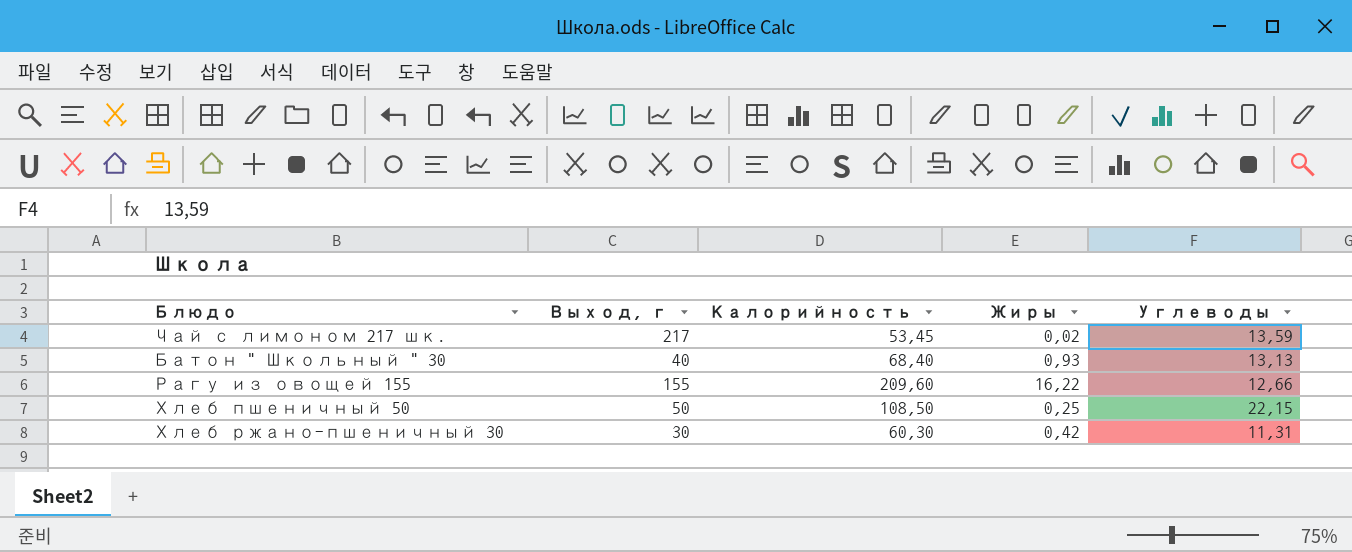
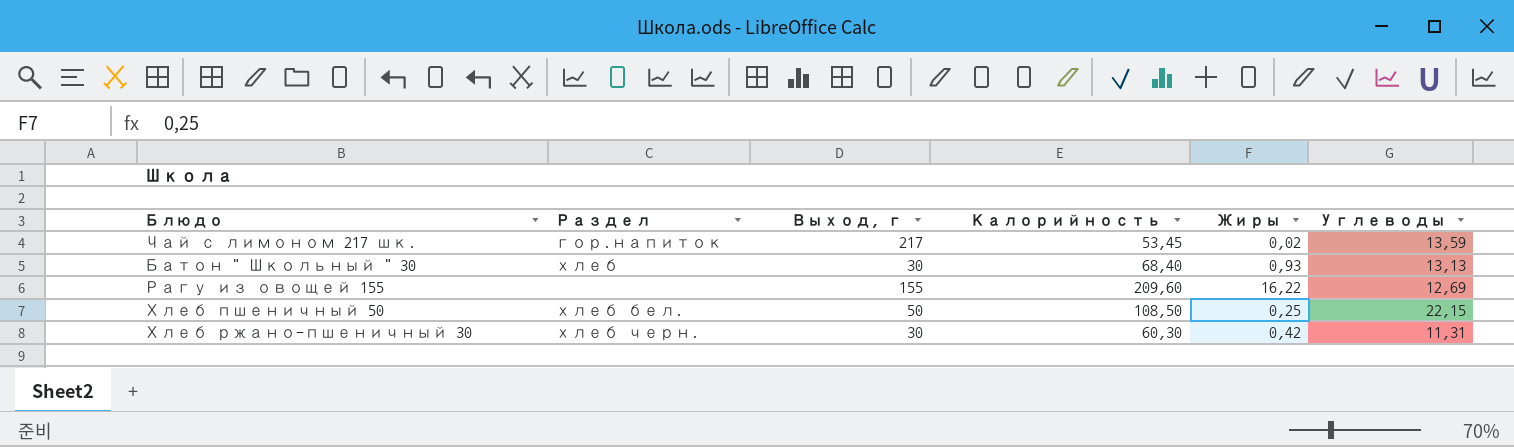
column Раздел | position: none -> 2
Батон " Школьный " 30 | Выход, г: 40 -> 30
Рагу из овощей 155 | Углеводы: 12,66 -> 12,69

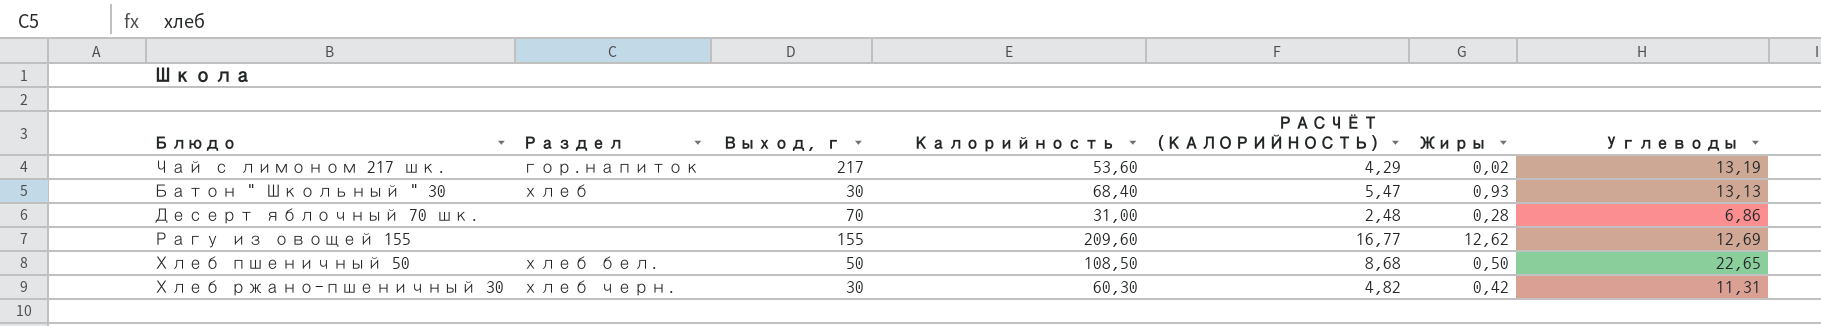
column РАСЧЁТ (КАЛОРИЙНОСТЬ) | formula: none -> [Калорийность] * 0,08
Чай с лимоном 217 шк. | Калорийность: 53,45 -> 53,60
Чай с лимоном 217 шк. | Углеводы: 13,59 -> 13,19
row Десерт яблочный 70 шк.: none -> none | 70 | 31,00 | 2,48 | 0,28 | 6,86
Рагу из овощей 155 | Жиры: 16,22 -> 12,62
Хлеб пшеничный 50 | Жиры: 0,25 -> 0,50
Хлеб пшеничный 50 | Углеводы: 22,15 -> 22,65

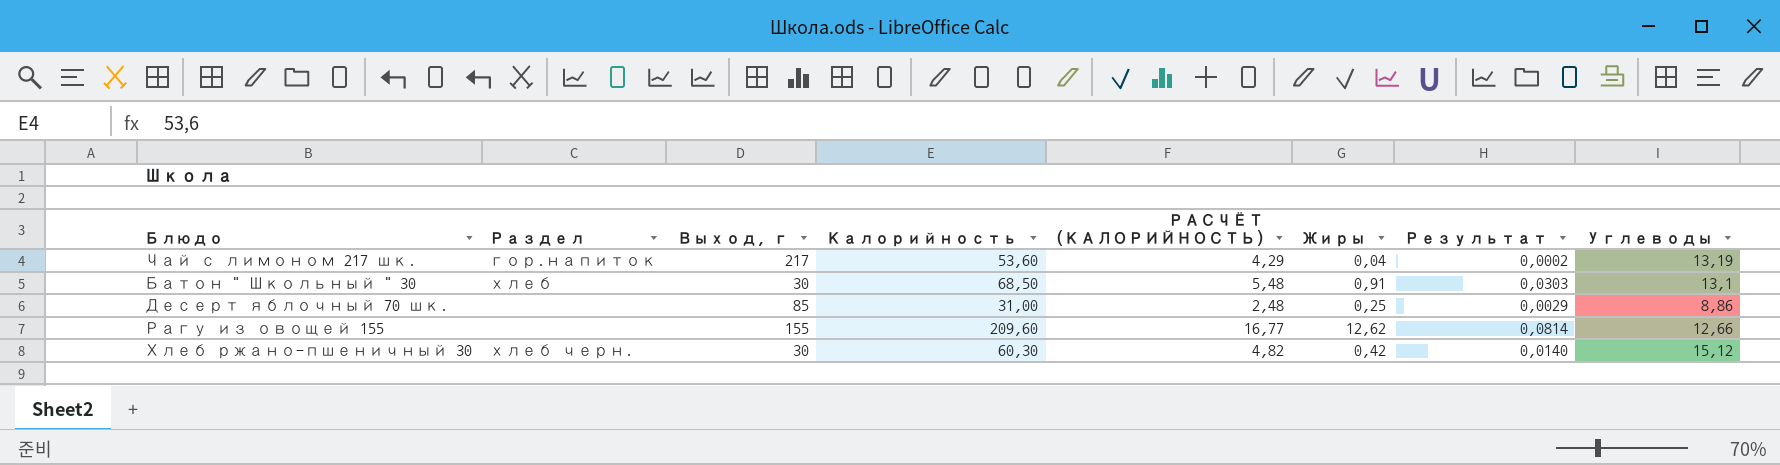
column Результат | formula: none -> [Жиры] / [Выход, г]
row Хлеб пшеничный 50: хлеб бел. | 50 | 108,50 | 8,68 | 0,50 | 22,65 -> none
Чай с лимоном 217 шк. | Жиры: 0,02 -> 0,04
Батон " Школьный " 30 | Калорийность: 68,40 -> 68,50
Батон " Школьный " 30 | РАСЧЁТ (КАЛОРИЙНОСТЬ): 5,47 -> 5,48
Батон " Школьный " 30 | Жиры: 0,93 -> 0,91
Батон " Школьный " 30 | Углеводы: 13,13 -> 13,1
Десерт яблочный 70 шк. | Выход, г: 70 -> 85
Десерт яблочный 70 шк. | Жиры: 0,28 -> 0,25
Десерт яблочный 70 шк. | Углеводы: 6,86 -> 8,86
Рагу из овощей 155 | Углеводы: 12,69 -> 12,66
Хлеб ржано-пшеничный 30 | Углеводы: 11,31 -> 15,12

